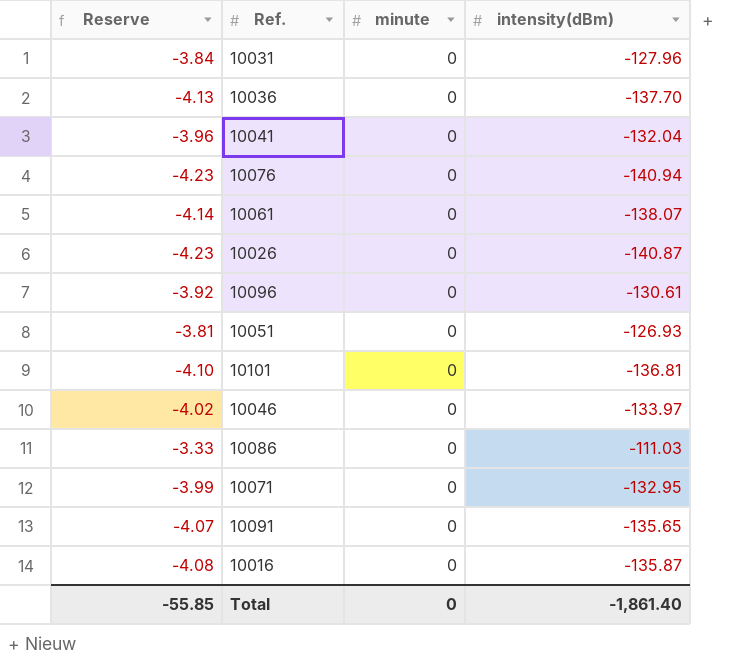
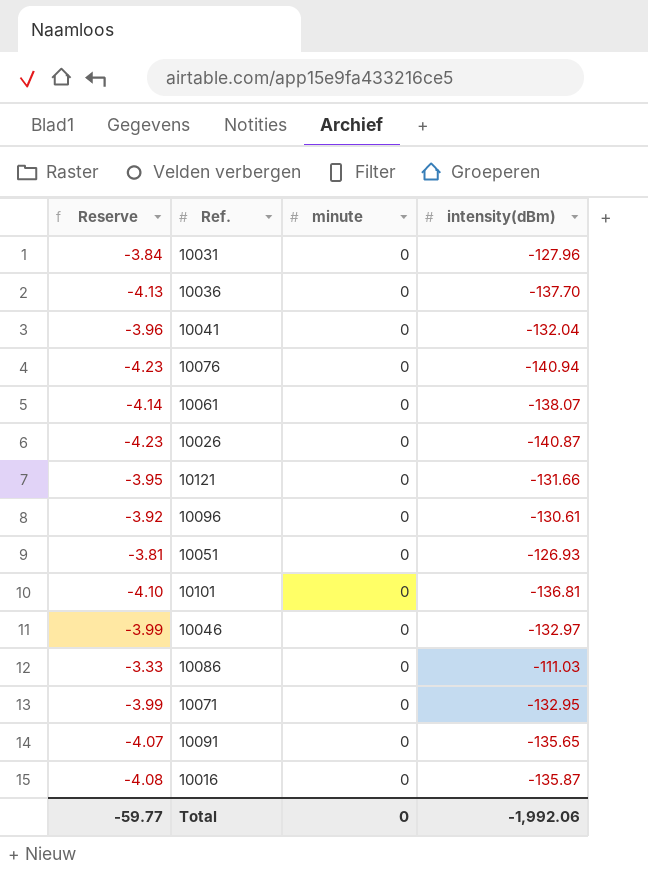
row 10121: none -> -3.95 | 0 | -131.66
10046 | Reserve: -4.02 -> -3.99
10046 | intensity(dBm): -133.97 -> -132.97
Total | Reserve: -55.85 -> -59.77
Total | intensity(dBm): -1,861.40 -> -1,992.06

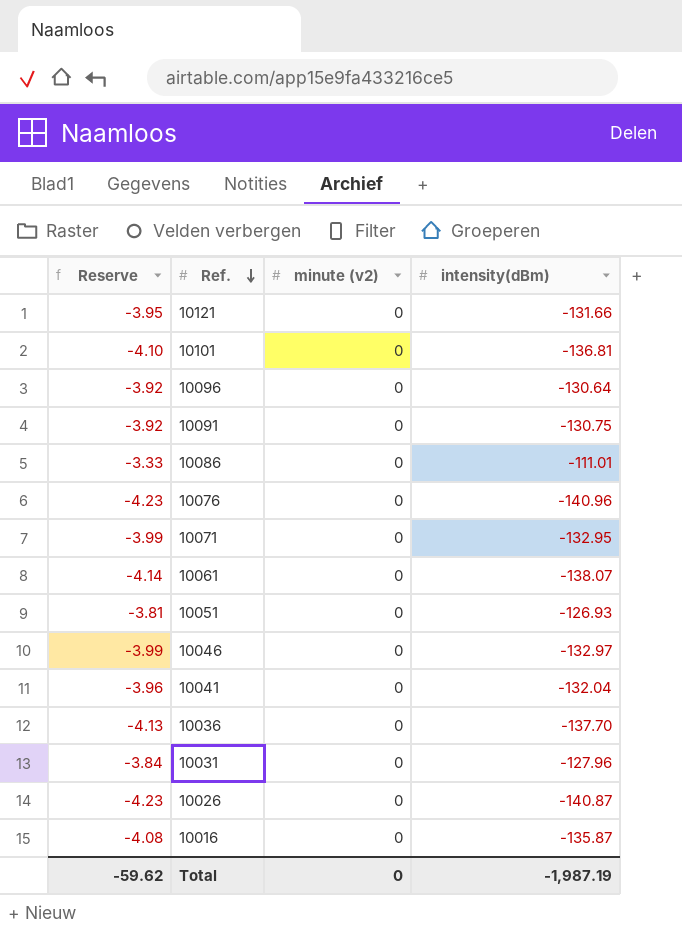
row order: none -> Ref. descending
column name: minute -> minute (v2)
10096 | intensity(dBm): -130.61 -> -130.64
10091 | Reserve: -4.07 -> -3.92
10091 | intensity(dBm): -135.65 -> -130.75
10086 | intensity(dBm): -111.03 -> -111.01
10076 | intensity(dBm): -140.94 -> -140.96
Total | Reserve: -59.77 -> -59.62
Total | intensity(dBm): -1,992.06 -> -1,987.19

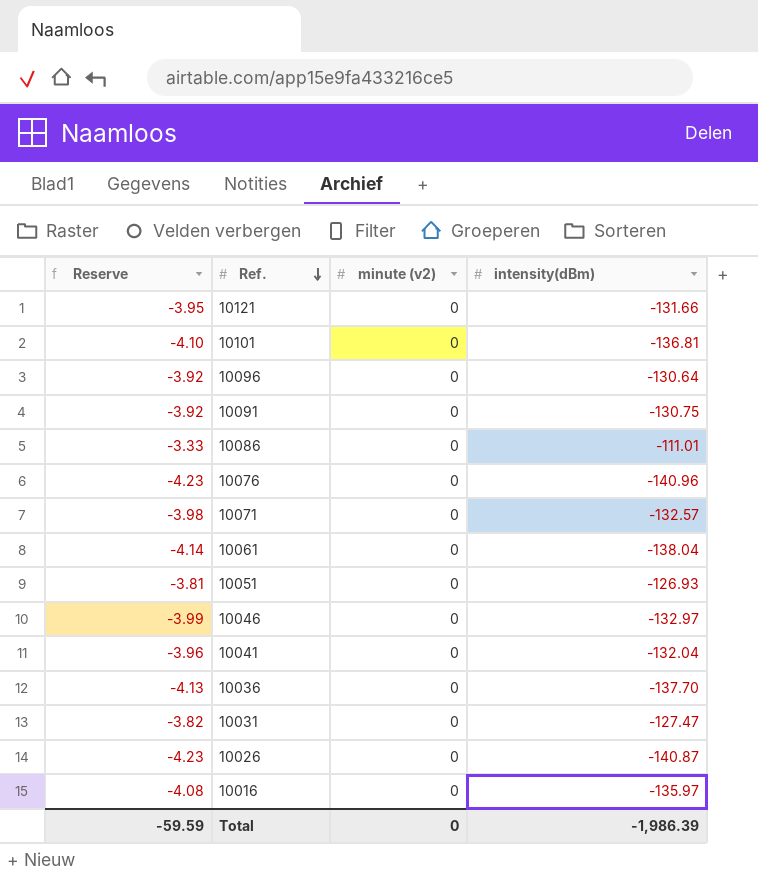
10071 | Reserve: -3.99 -> -3.98
10071 | intensity(dBm): -132.95 -> -132.57
10061 | intensity(dBm): -138.07 -> -138.04
10031 | Reserve: -3.84 -> -3.82
10031 | intensity(dBm): -127.96 -> -127.47
10016 | intensity(dBm): -135.87 -> -135.97
Total | Reserve: -59.62 -> -59.59
Total | intensity(dBm): -1,987.19 -> -1,986.39

